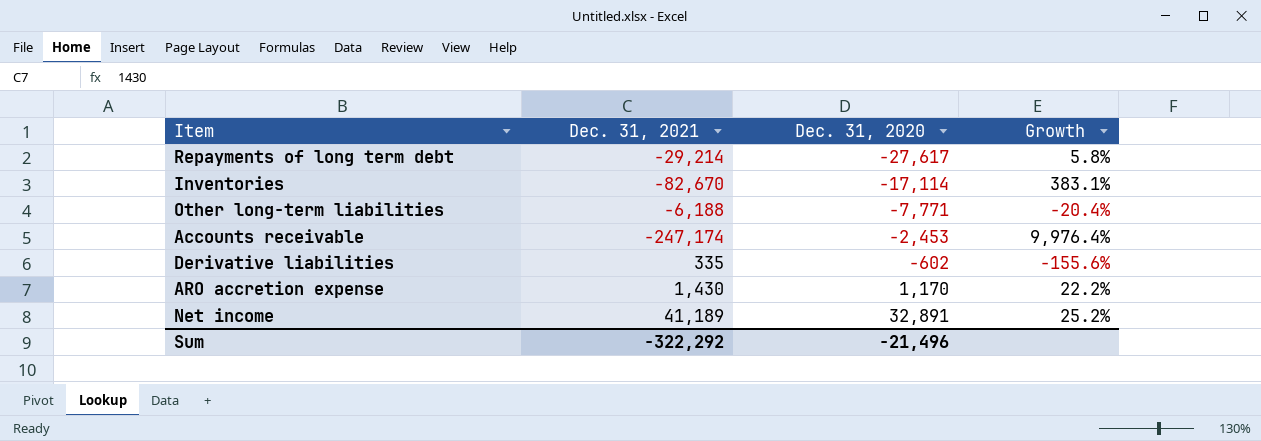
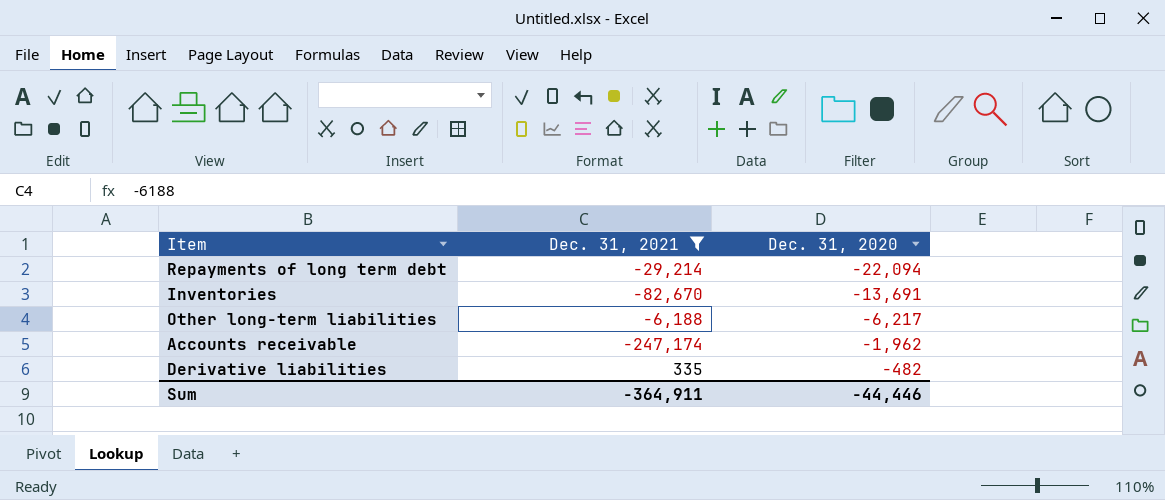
filter: none -> Dec. 31, 2021 <= 335
column Growth | formula: ([Dec. 31, 2021] - [Dec. 31, 2020]) / [Dec. 31, 2020] -> none
Repayments of long term debt | Dec. 31, 2020: -27,617 -> -22,094
Inventories | Dec. 31, 2020: -17,114 -> -13,691
Other long-term liabilities | Dec. 31, 2020: -7,771 -> -6,217
Accounts receivable | Dec. 31, 2020: -2,453 -> -1,962
Derivative liabilities | Dec. 31, 2020: -602 -> -482
Sum | Dec. 31, 2021: -322,292 -> -364,911
Sum | Dec. 31, 2020: -21,496 -> -44,446

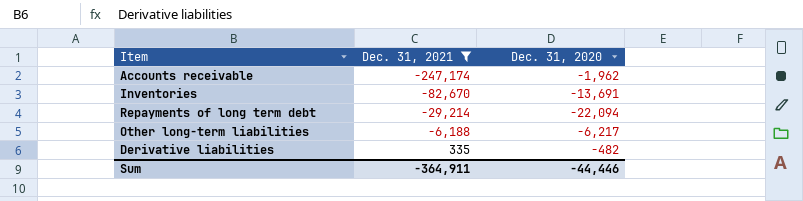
row order: Dec. 31, 2020 ascending -> Dec. 31, 2021 ascending

